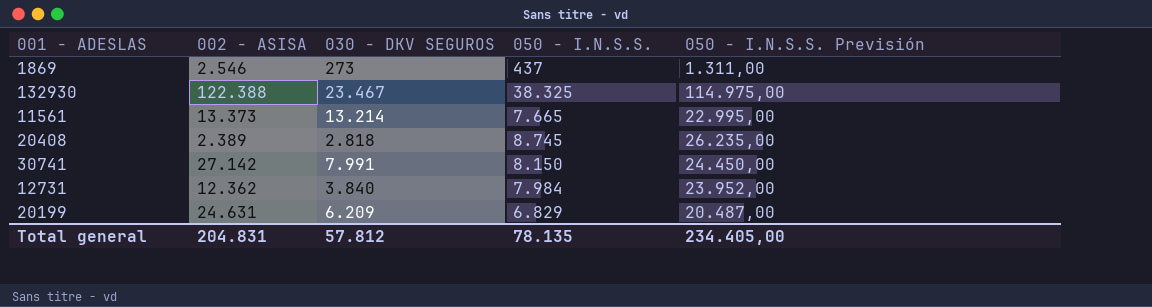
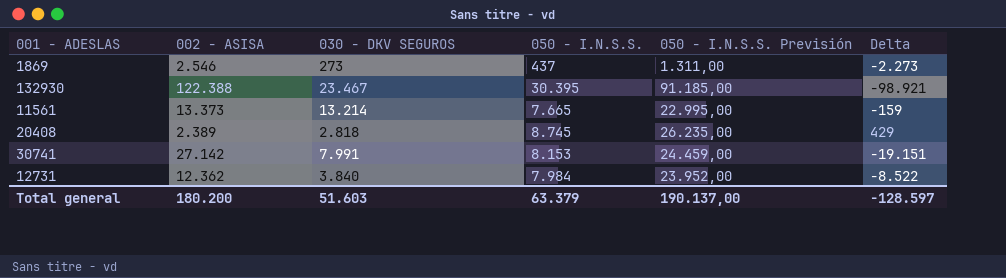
column Delta | formula: none -> [030 - DKV SEGUROS] - [002 - ASISA]
row 20199: 24.631 | 6.209 | 6.829 | 20.487,00 -> none
132930 | 050 - I.N.S.S.: 38.325 -> 30.395
132930 | 050 - I.N.S.S. Previsión: 114.975,00 -> 91.185,00
30741 | 050 - I.N.S.S.: 8.150 -> 8.153
30741 | 050 - I.N.S.S. Previsión: 24.450,00 -> 24.459,00
Total general | 002 - ASISA: 204.831 -> 180.200
Total general | 030 - DKV SEGUROS: 57.812 -> 51.603
Total general | 050 - I.N.S.S.: 78.135 -> 63.379
Total general | 050 - I.N.S.S. Previsión: 234.405,00 -> 190.137,00

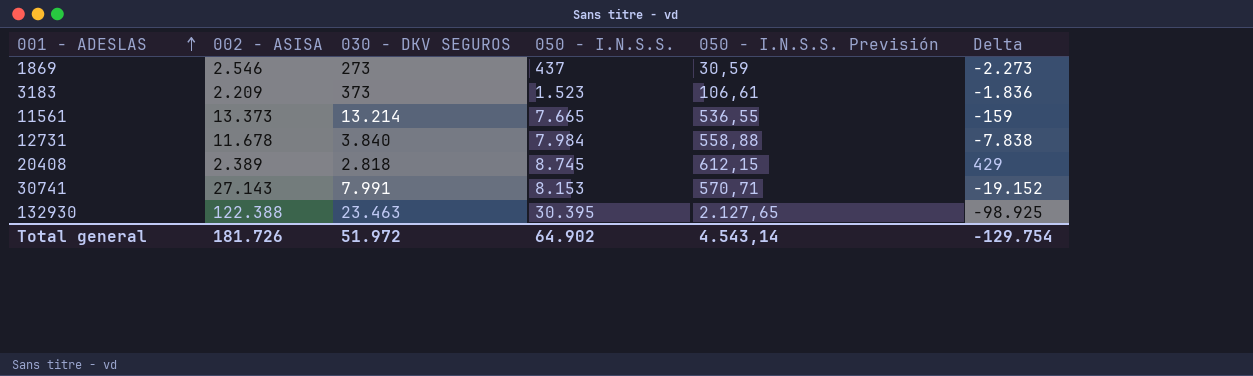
row order: none -> 001 - ADESLAS ascending
column 050 - I.N.S.S. Previsión | formula: [050 - I.N.S.S.] * 3 -> [050 - I.N.S.S.] * 0,07
row 3183: none -> 2.209 | 373 | 1.523 | 106,61 | -1.836
12731 | 002 - ASISA: 12.362 -> 11.678
12731 | Delta: -8.522 -> -7.838
30741 | 002 - ASISA: 27.142 -> 27.143
30741 | Delta: -19.151 -> -19.152
132930 | 030 - DKV SEGUROS: 23.467 -> 23.463
132930 | Delta: -98.921 -> -98.925
Total general | 002 - ASISA: 180.200 -> 181.726
Total general | 030 - DKV SEGUROS: 51.603 -> 51.972
Total general | 050 - I.N.S.S.: 63.379 -> 64.902
Total general | 050 - I.N.S.S. Previsión: 190.137,00 -> 4.543,14
Total general | Delta: -128.597 -> -129.754

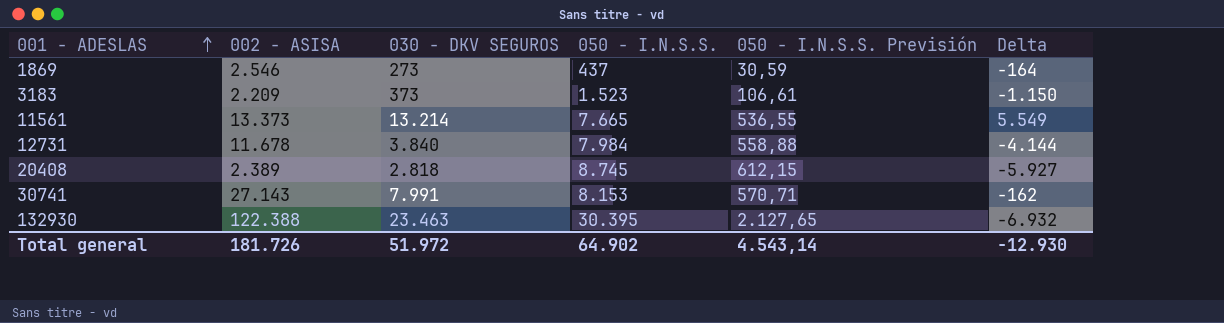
column Delta | formula: [030 - DKV SEGUROS] - [002 - ASISA] -> [030 - DKV SEGUROS] - [050 - I.N.S.S.]
Total general | Delta: -129.754 -> -12.930

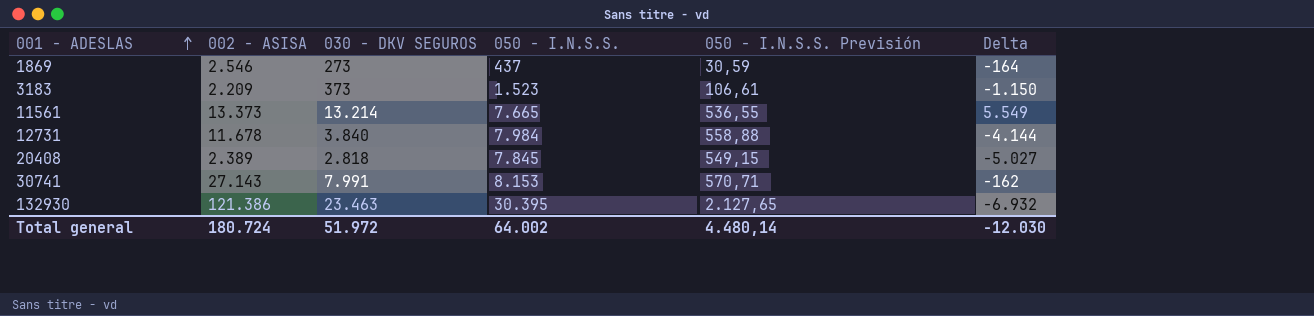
20408 | 050 - I.N.S.S.: 8.745 -> 7.845
20408 | 050 - I.N.S.S. Previsión: 612,15 -> 549,15
20408 | Delta: -5.927 -> -5.027
132930 | 002 - ASISA: 122.388 -> 121.386
Total general | 002 - ASISA: 181.726 -> 180.724
Total general | 050 - I.N.S.S.: 64.902 -> 64.002
Total general | 050 - I.N.S.S. Previsión: 4.543,14 -> 4.480,14
Total general | Delta: -12.930 -> -12.030

